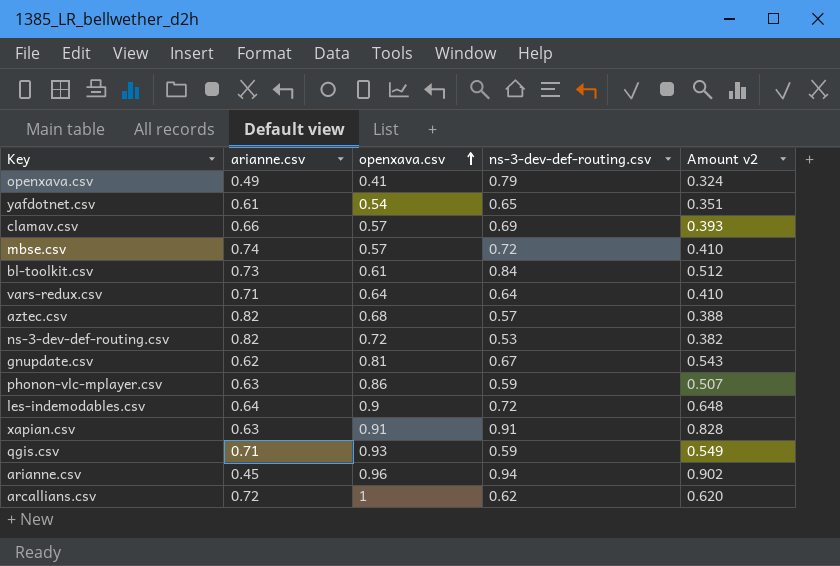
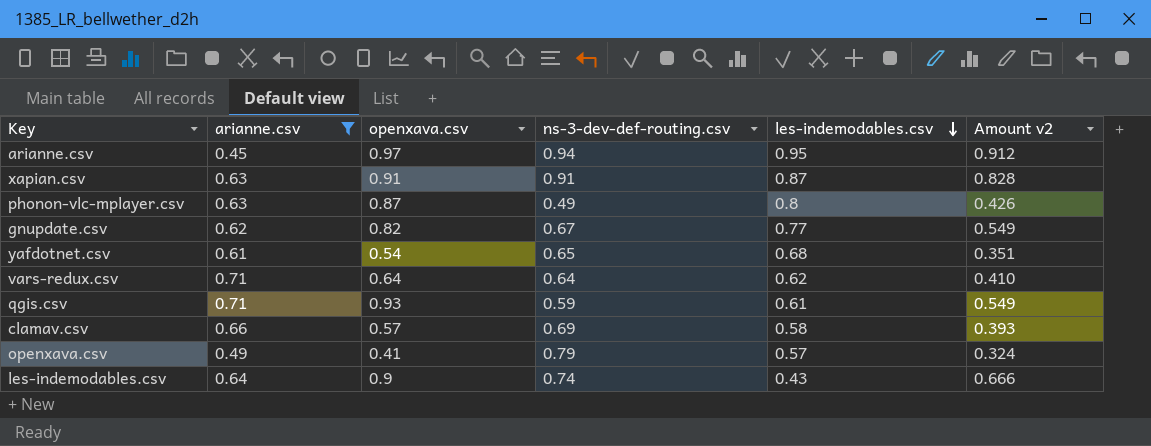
filter: none -> arianne.csv <= 0.71
row order: openxava.csv ascending -> les-indemodables.csv descending
column les-indemodables.csv | position: none -> 5
arianne.csv | openxava.csv: 0.96 -> 0.97
arianne.csv | Amount v2: 0.902 -> 0.912
phonon-vlc-mplayer.csv | openxava.csv: 0.86 -> 0.87
phonon-vlc-mplayer.csv | ns-3-dev-def-routing.csv: 0.59 -> 0.49
phonon-vlc-mplayer.csv | Amount v2: 0.507 -> 0.426
gnupdate.csv | openxava.csv: 0.81 -> 0.82
gnupdate.csv | Amount v2: 0.543 -> 0.549
les-indemodables.csv | ns-3-dev-def-routing.csv: 0.72 -> 0.74
les-indemodables.csv | Amount v2: 0.648 -> 0.666

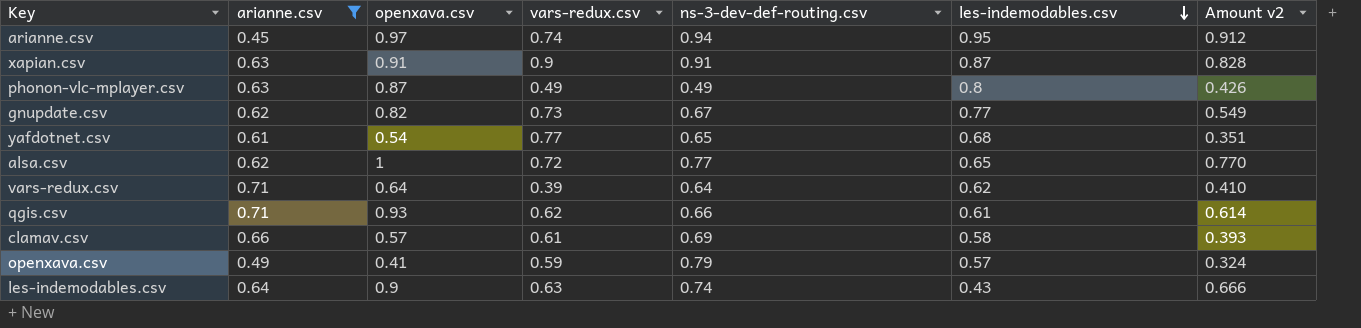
column vars-redux.csv | position: none -> 4
row alsa.csv: none -> 0.62 | 1 | 0.72 | 0.77 | 0.65 | 0.770
qgis.csv | ns-3-dev-def-routing.csv: 0.59 -> 0.66
qgis.csv | Amount v2: 0.549 -> 0.614

